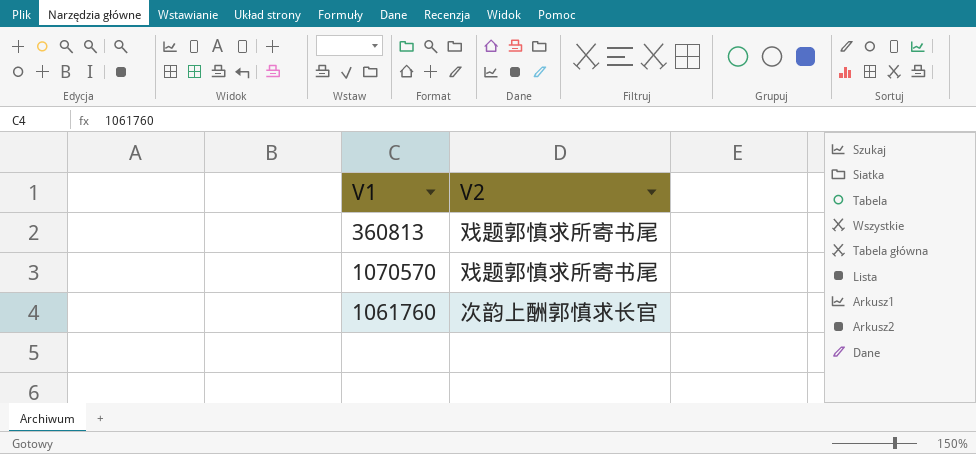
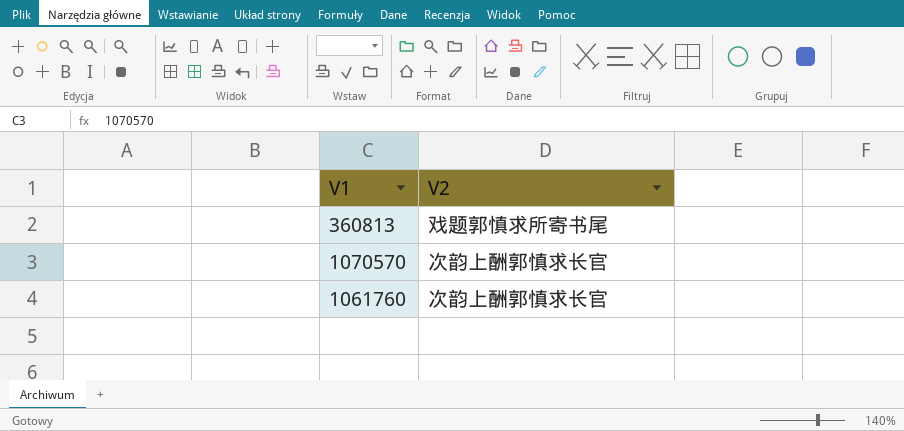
1070570 | V2: 戏题郭慎求所寄书尾 -> 次韵上酬郭慎求长官

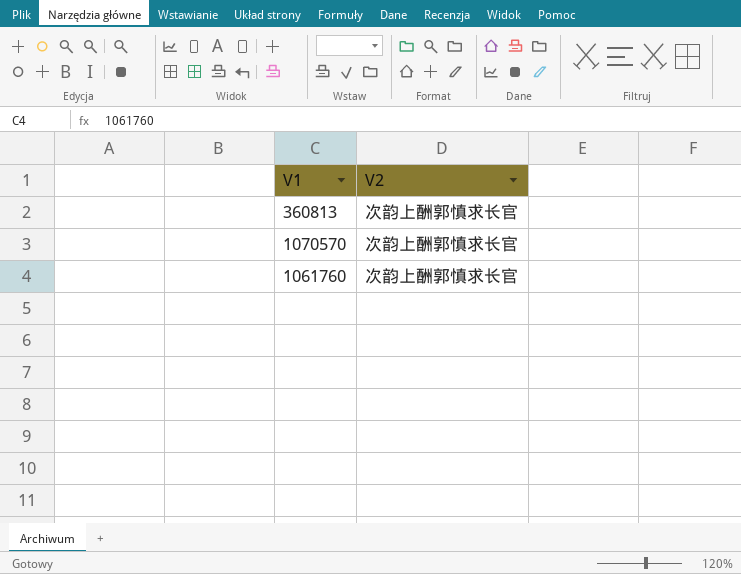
360813 | V2: 戏题郭慎求所寄书尾 -> 次韵上酬郭慎求长官

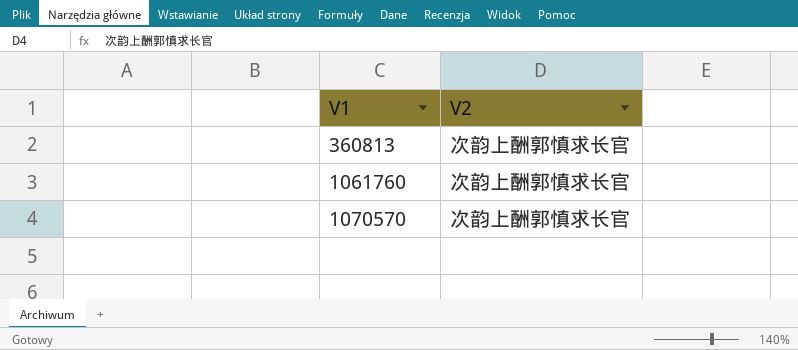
row order: none -> V1 ascending

